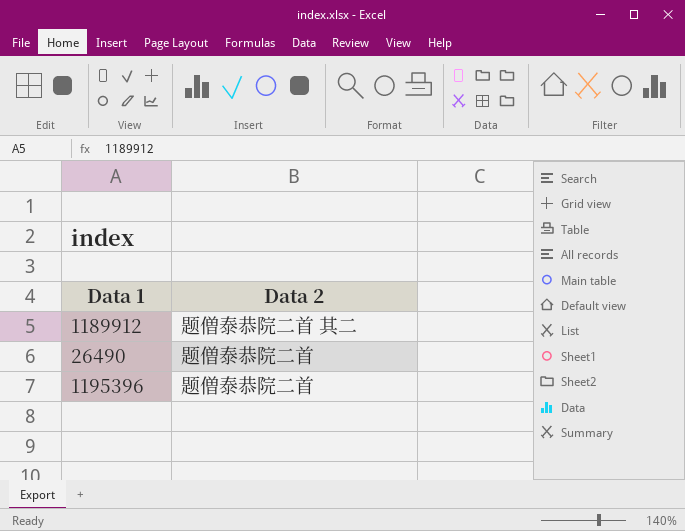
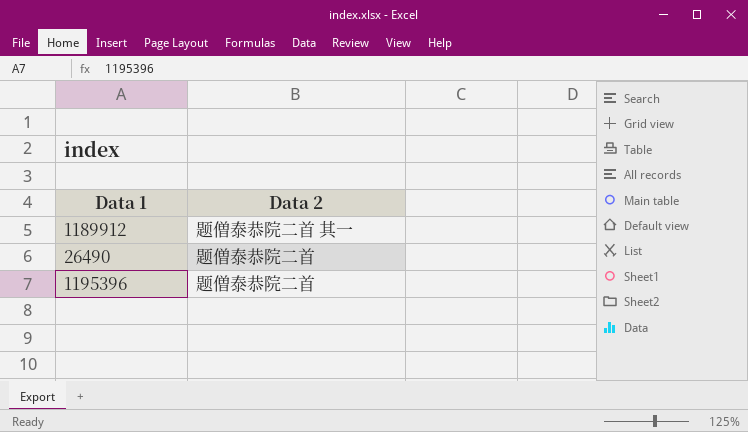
1189912 | Data 2: 题僧泰恭院二首 其二 -> 题僧泰恭院二首 其一

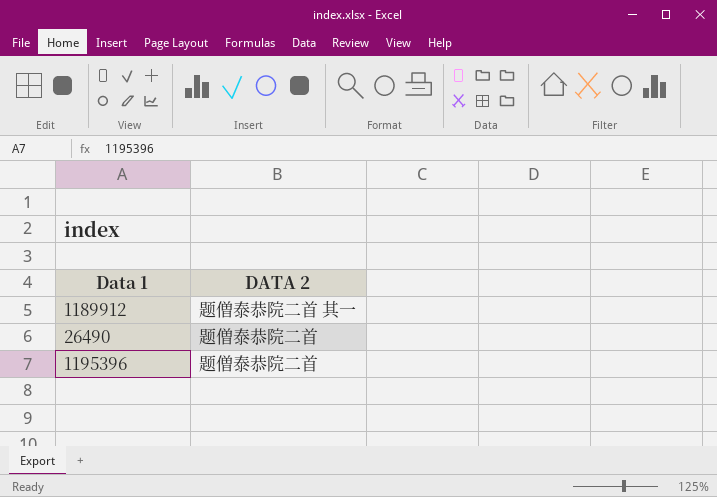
column name: Data 2 -> DATA 2

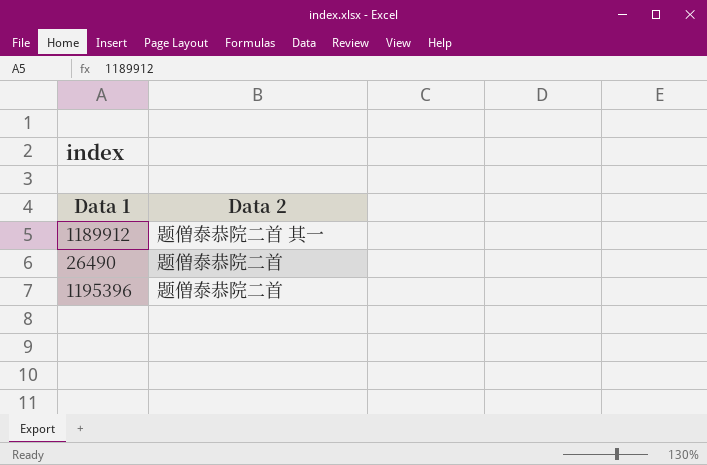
column name: DATA 2 -> Data 2

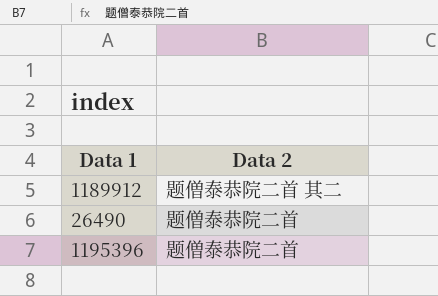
1189912 | Data 2: 题僧泰恭院二首 其一 -> 题僧泰恭院二首 其二

